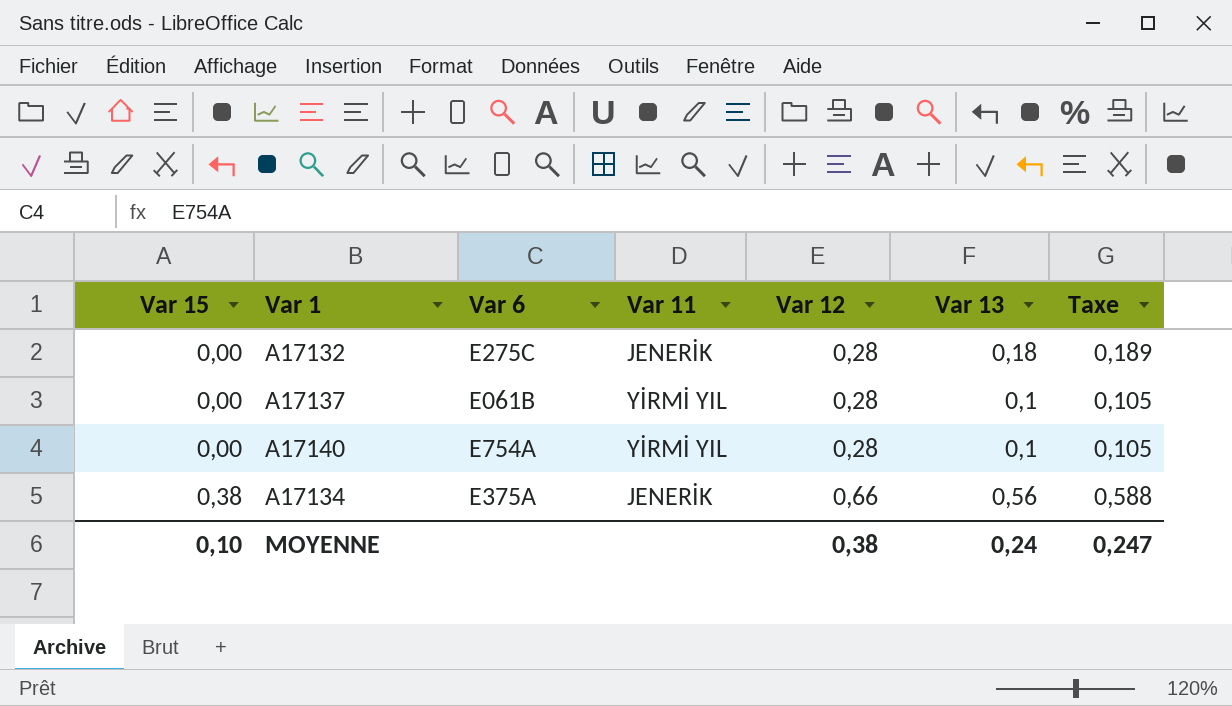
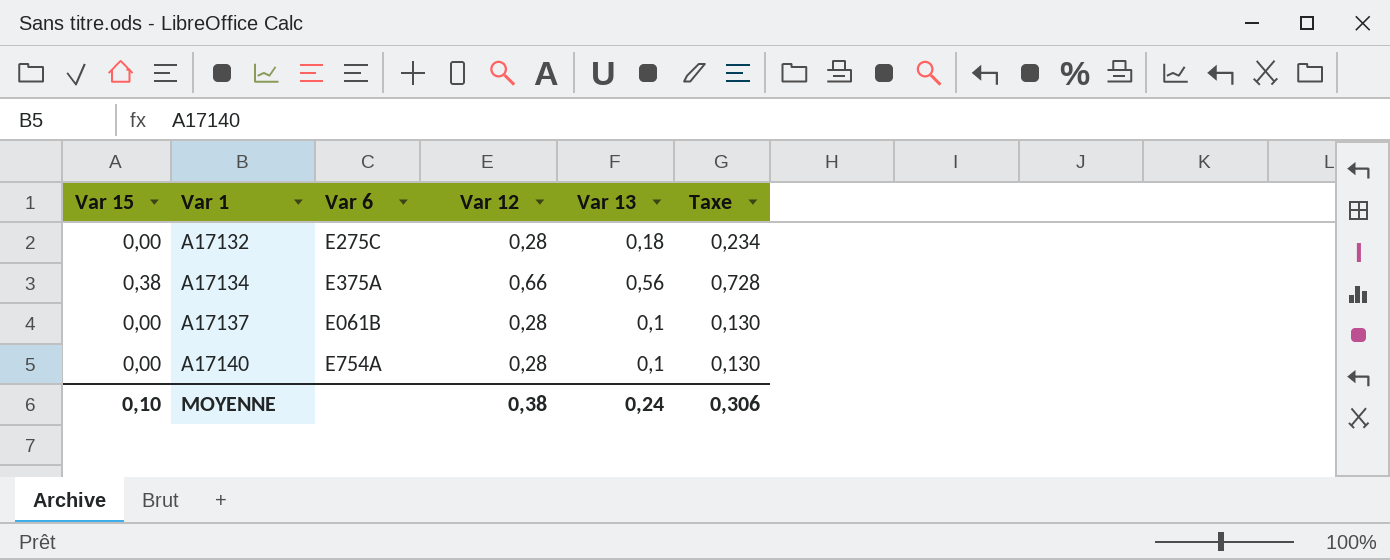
row order: Var 15 ascending -> Var 1 ascending
column Var 11 | position: 4 -> none
column Taxe | formula: [Var 13] * 1,05 -> [Var 13] * 1,3
MOYENNE | Taxe: 0,247 -> 0,306

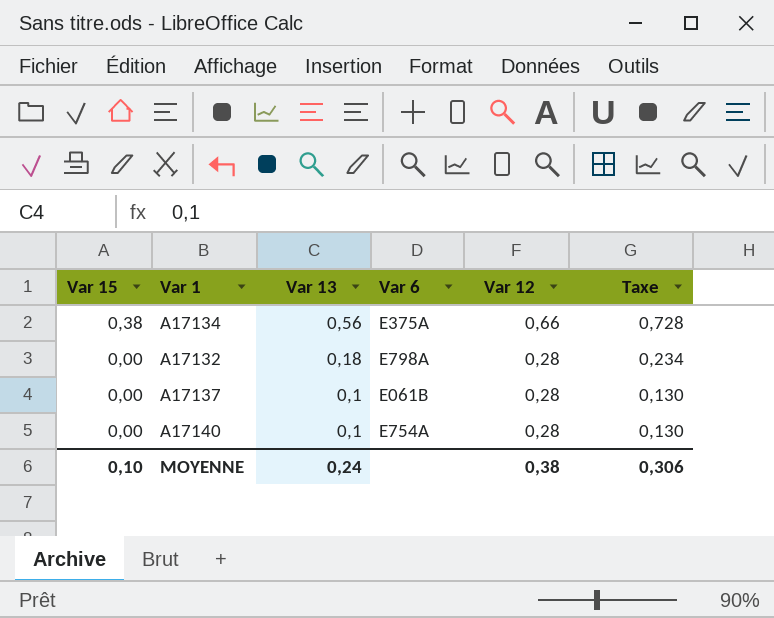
row order: Var 1 ascending -> Var 15 descending
column Var 13 | position: 5 -> 3
A17132 | Var 6: E275C -> E798A

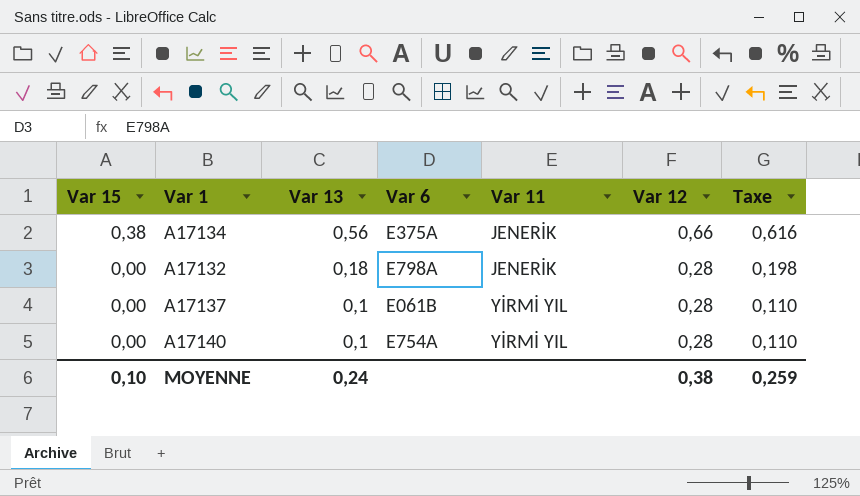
column Var 11 | position: none -> 5
column Taxe | formula: [Var 13] * 1,3 -> [Var 13] * 1,1
MOYENNE | Taxe: 0,306 -> 0,259

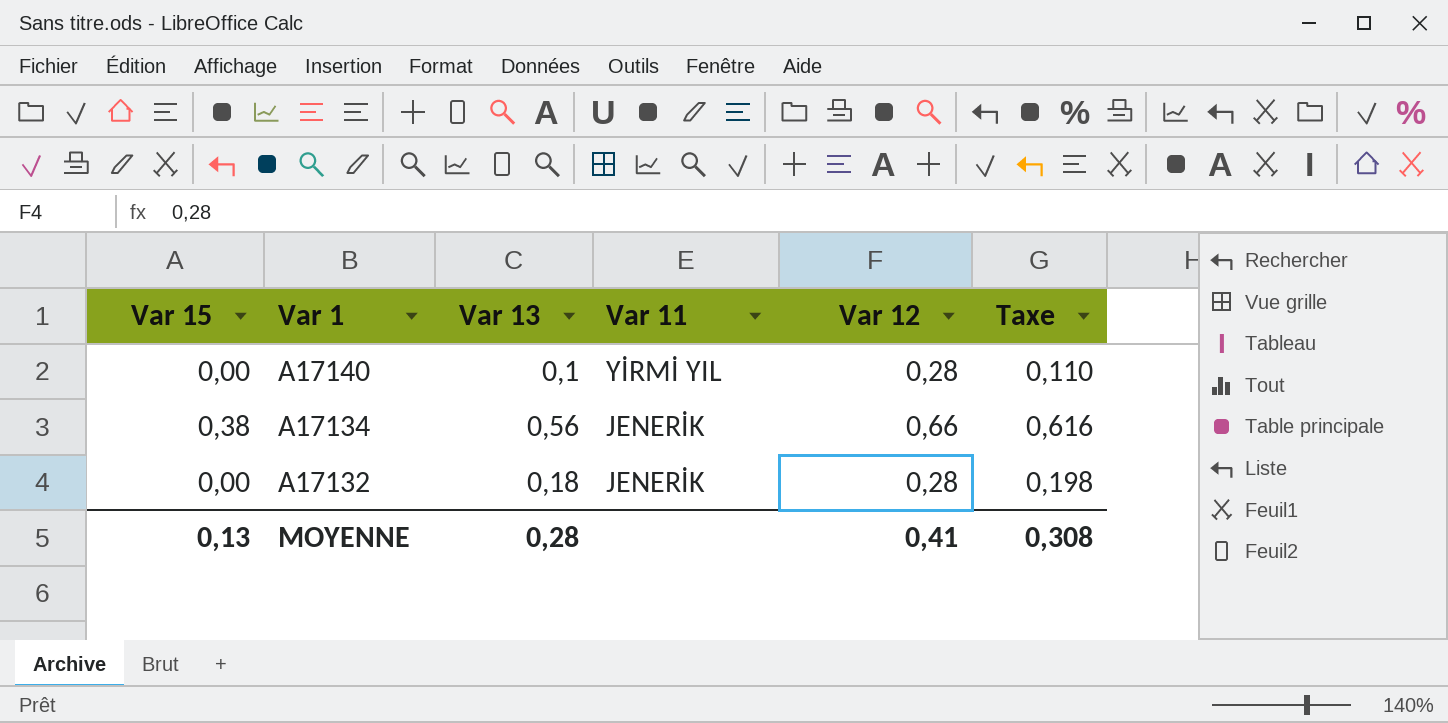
row order: Var 15 descending -> Var 1 descending
column Var 6 | position: 4 -> none
row A17137: 0,00 | 0,1 | E061B | YİRMİ YIL | 0,28 | 0,110 -> none
MOYENNE | Var 15: 0,10 -> 0,13
MOYENNE | Var 13: 0,24 -> 0,28
MOYENNE | Var 12: 0,38 -> 0,41
MOYENNE | Taxe: 0,259 -> 0,308

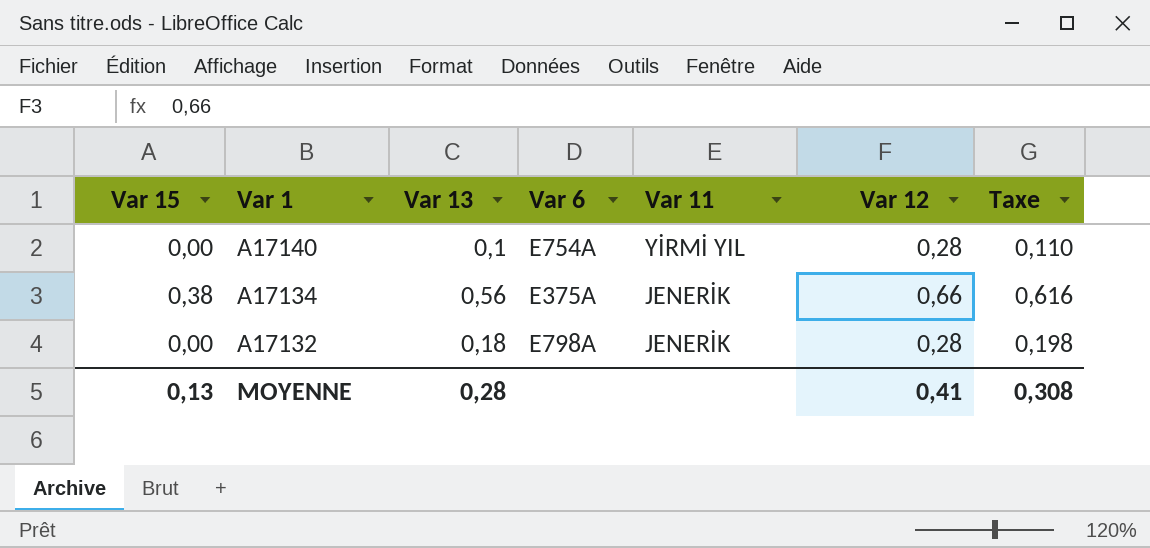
column Var 6 | position: none -> 4

